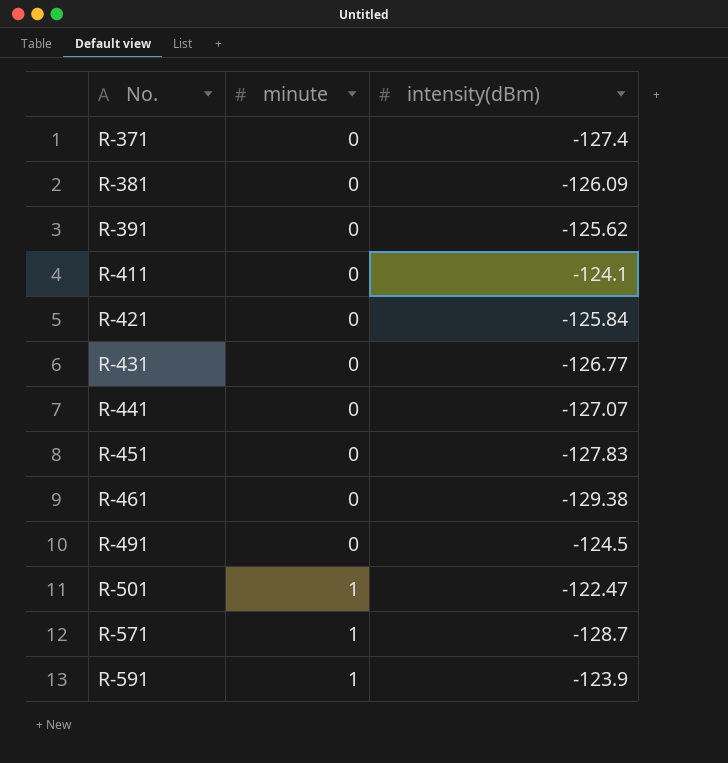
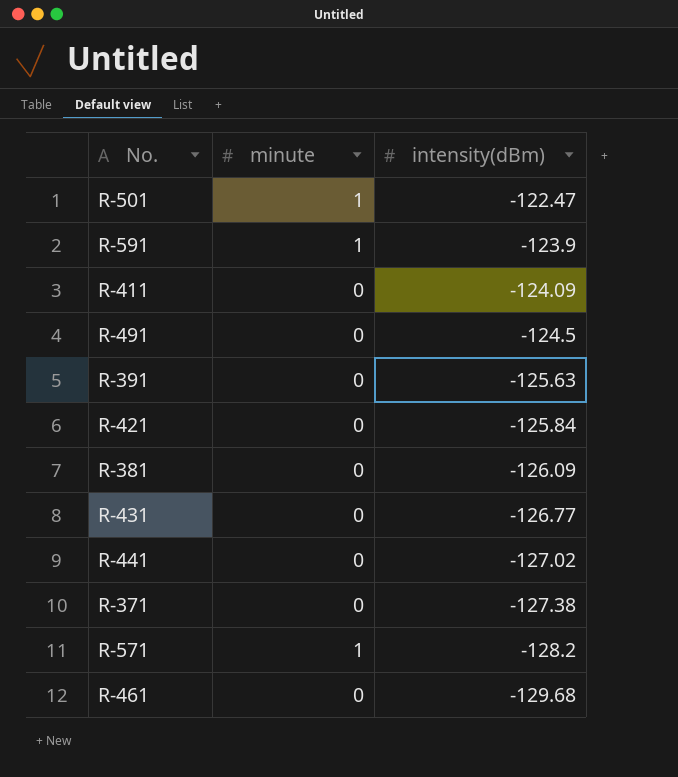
row order: No. ascending -> intensity(dBm) descending
row R-451: 0 | -127.83 -> none
R-411 | intensity(dBm): -124.1 -> -124.09
R-391 | intensity(dBm): -125.62 -> -125.63
R-441 | intensity(dBm): -127.07 -> -127.02
R-371 | intensity(dBm): -127.4 -> -127.38
R-571 | intensity(dBm): -128.7 -> -128.2
R-461 | intensity(dBm): -129.38 -> -129.68

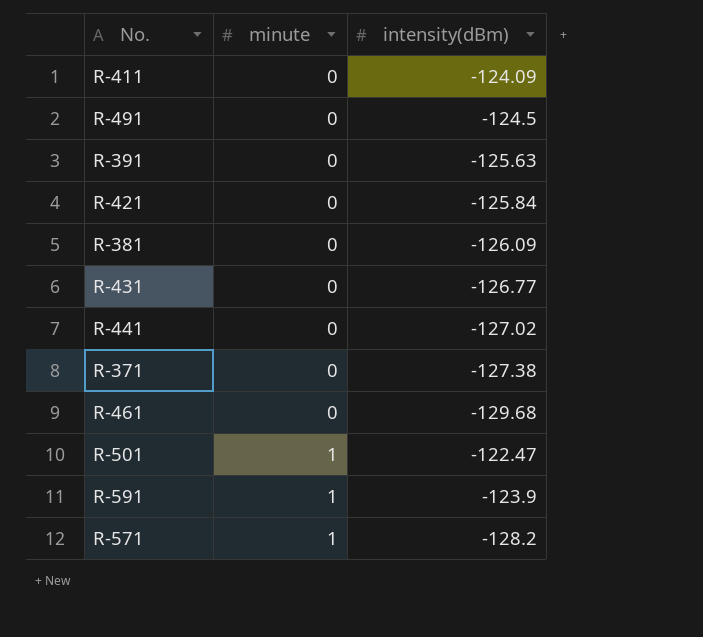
row order: intensity(dBm) descending -> minute ascending

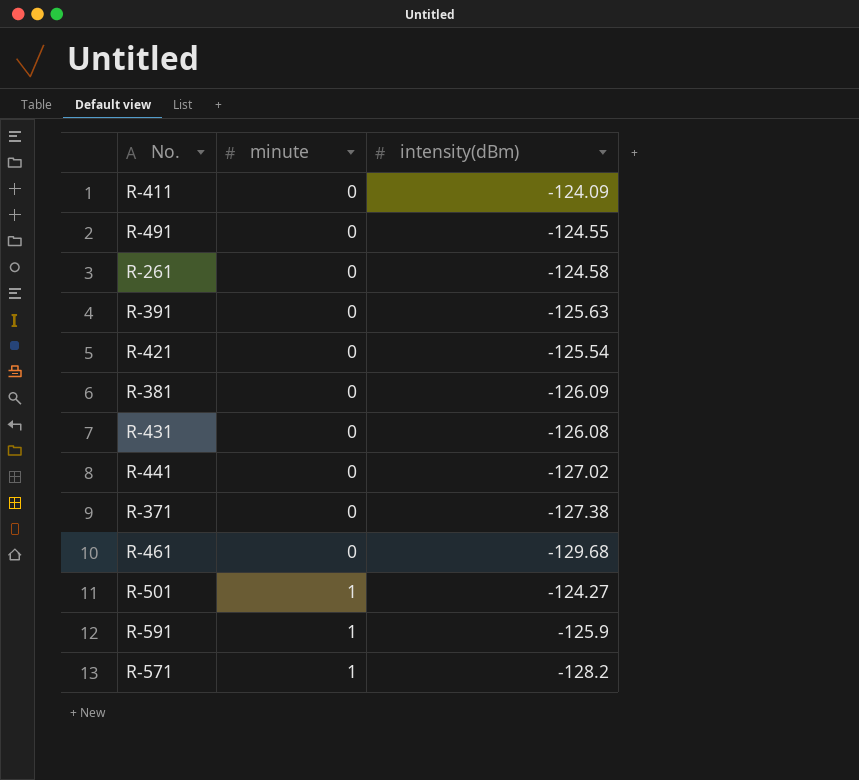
R-491 | intensity(dBm): -124.5 -> -124.55
row R-261: none -> 0 | -124.58
R-421 | intensity(dBm): -125.84 -> -125.54
R-431 | intensity(dBm): -126.77 -> -126.08
R-501 | intensity(dBm): -122.47 -> -124.27
R-591 | intensity(dBm): -123.9 -> -125.9

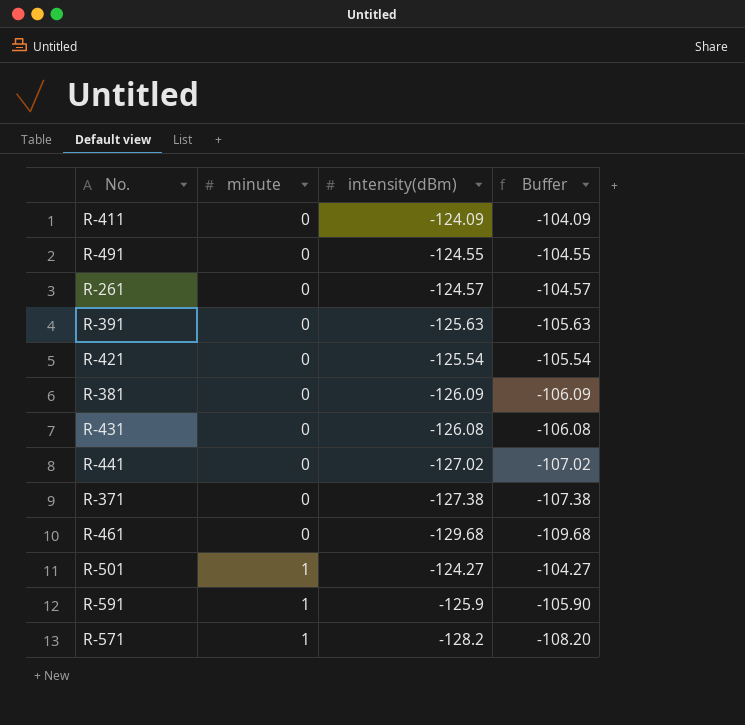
column Buffer | formula: none -> [intensity(dBm)] + 20
R-261 | intensity(dBm): -124.58 -> -124.57

